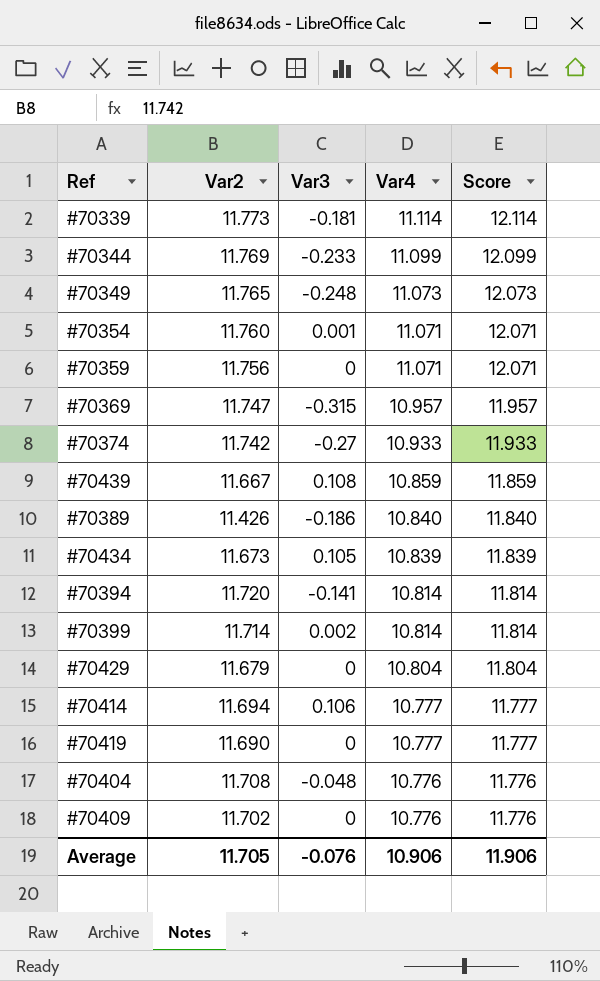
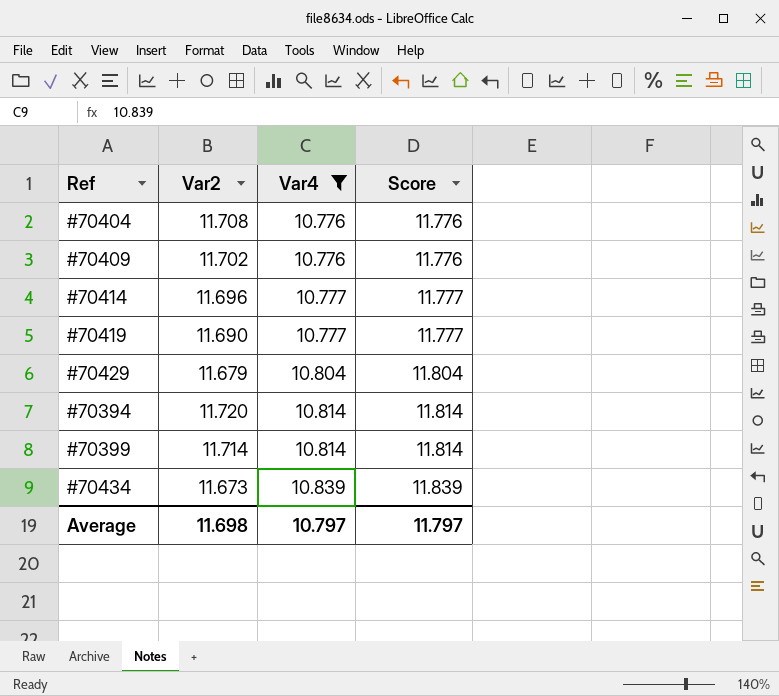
filter: none -> Var4 <= 10.839
row order: Var4 descending -> Var4 ascending
column Var3 | position: 3 -> none
#70414 | Var2: 11.694 -> 11.696
Average | Var2: 11.705 -> 11.698
Average | Var4: 10.906 -> 10.797
Average | Score: 11.906 -> 11.797

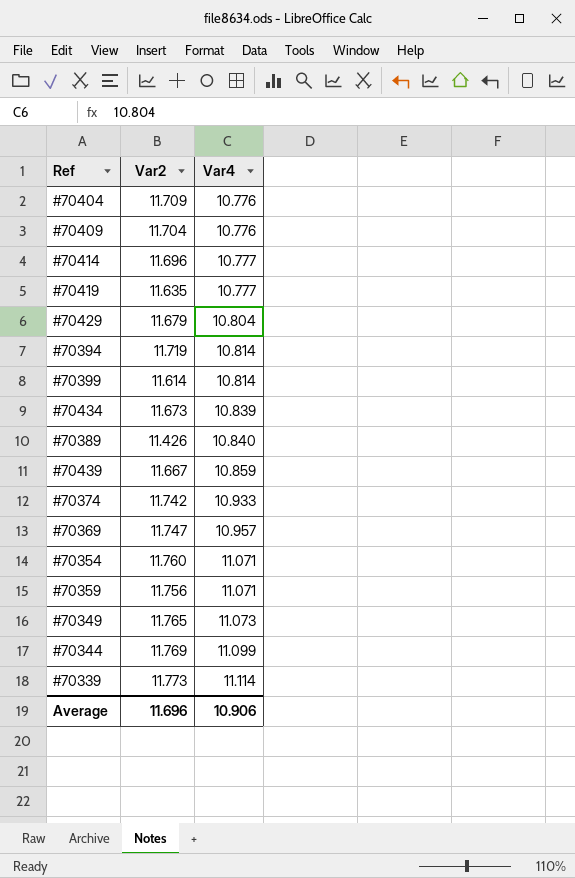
filter: Var4 <= 10.839 -> none
column Score | formula: [Var4] + 1 -> none
#70404 | Var2: 11.708 -> 11.709
#70409 | Var2: 11.702 -> 11.704
#70419 | Var2: 11.690 -> 11.635
#70394 | Var2: 11.720 -> 11.719
#70399 | Var2: 11.714 -> 11.614
Average | Var2: 11.698 -> 11.696
Average | Var4: 10.797 -> 10.906

